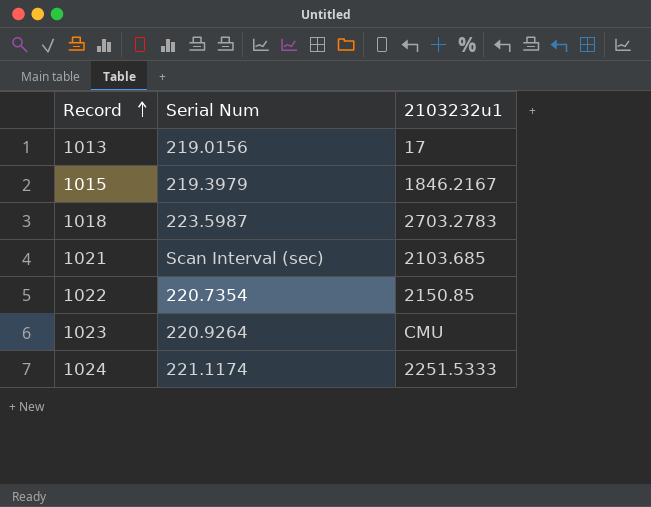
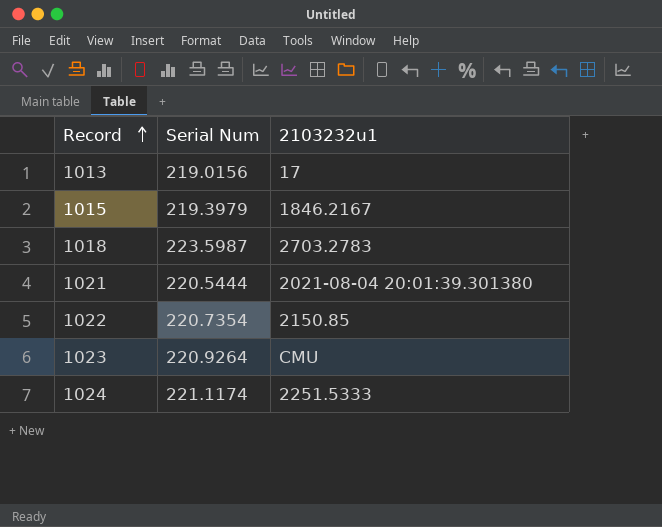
1021 | Serial Num: Scan Interval (sec) -> 220.5444
1021 | 2103232u1: 2103.685 -> 2021-08-04 20:01:39.301380

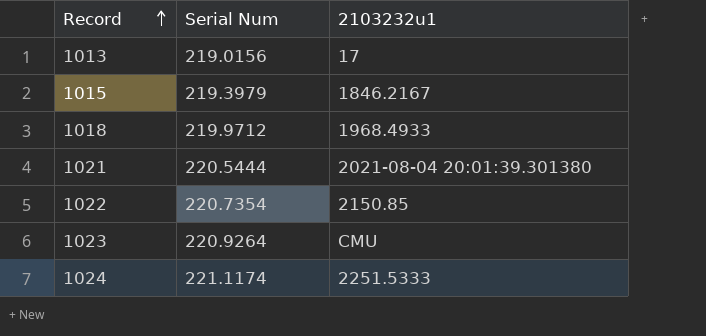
1018 | Serial Num: 223.5987 -> 219.9712
1018 | 2103232u1: 2703.2783 -> 1968.4933

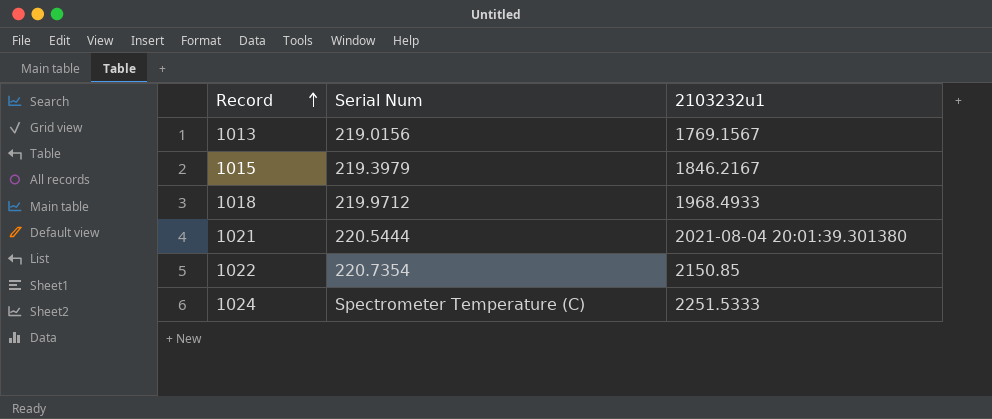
row 1023: 220.9264 | CMU -> none
1013 | 2103232u1: 17 -> 1769.1567
1024 | Serial Num: 221.1174 -> Spectrometer Temperature (C)

